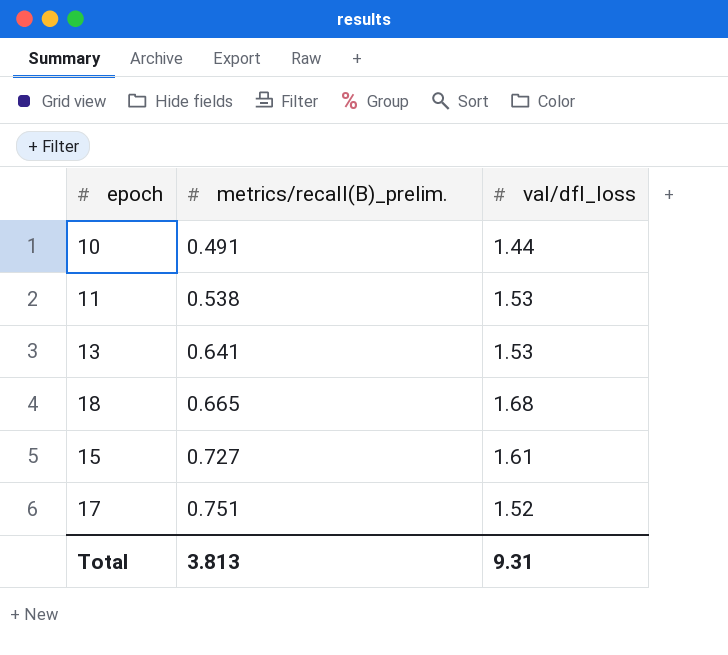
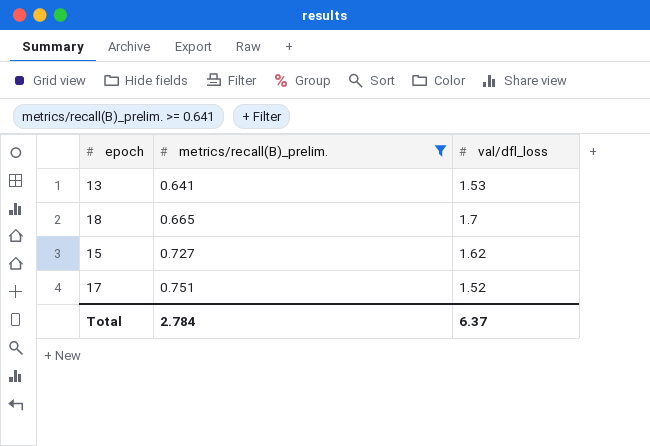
filter: none -> metrics/recall(B)_prelim. >= 0.641
18 | val/dfl_loss: 1.68 -> 1.7
15 | val/dfl_loss: 1.61 -> 1.62
Total | metrics/recall(B)_prelim.: 3.813 -> 2.784
Total | val/dfl_loss: 9.31 -> 6.37

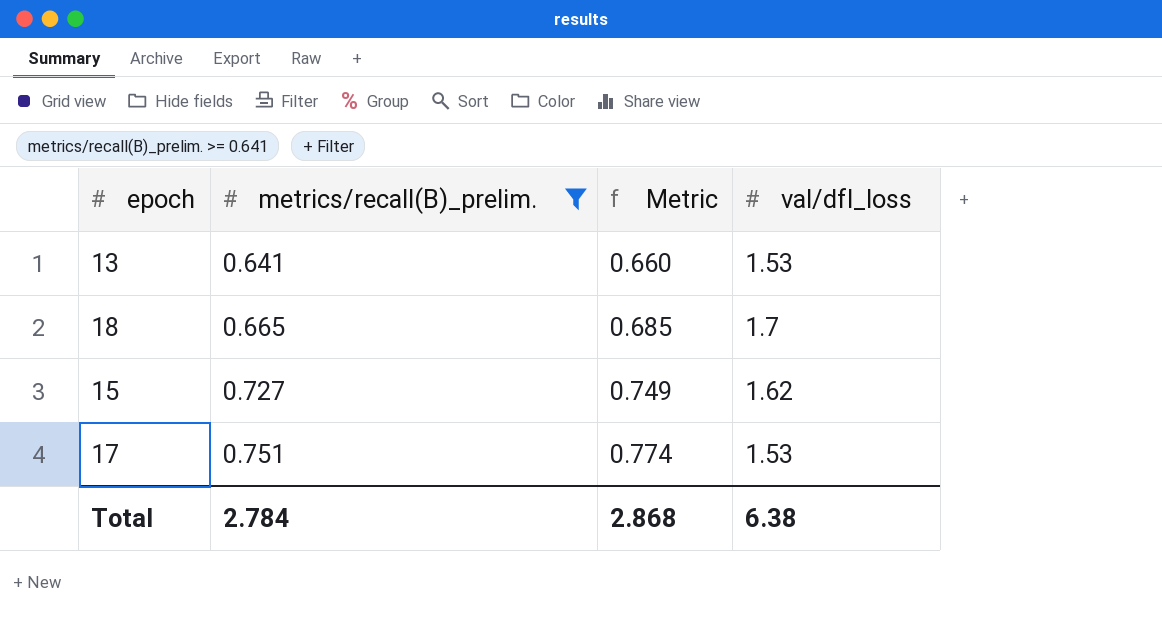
column Metric | formula: none -> [metrics/recall(B)_prelim.] * 1.03
17 | val/dfl_loss: 1.52 -> 1.53
Total | val/dfl_loss: 6.37 -> 6.38

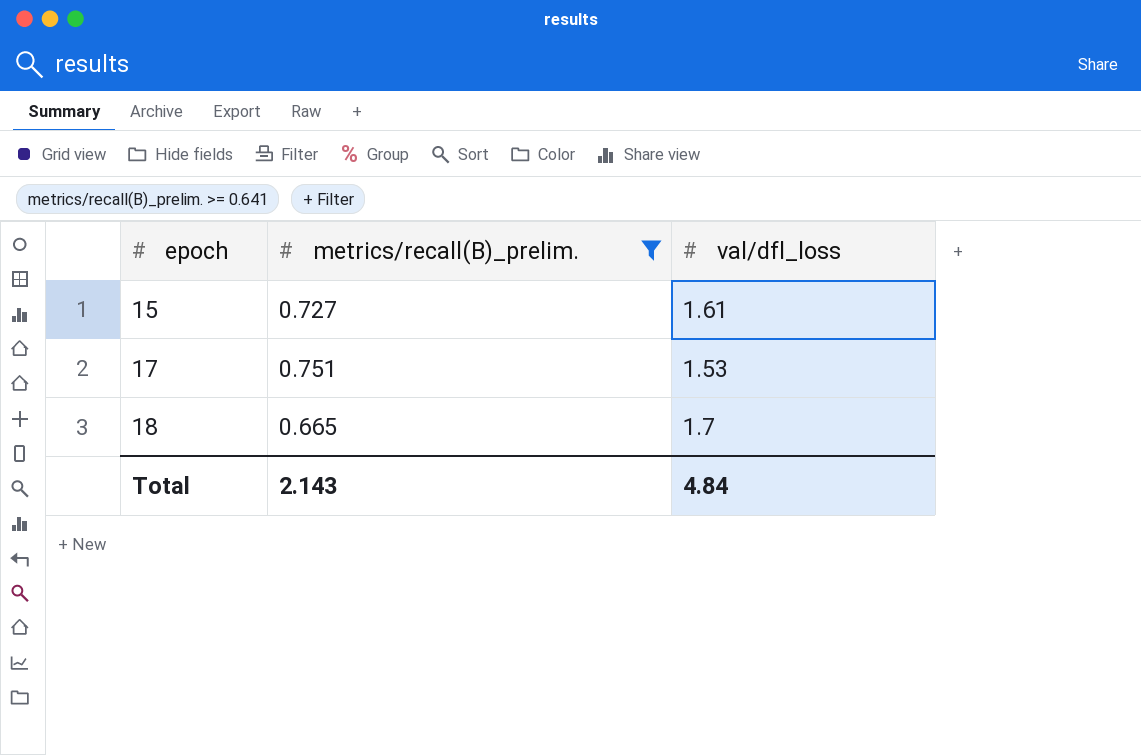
row order: metrics/recall(B)_prelim. ascending -> epoch ascending
column Metric | formula: [metrics/recall(B)_prelim.] * 1.03 -> none
row 13: 0.641 | 0.660 | 1.53 -> none
15 | val/dfl_loss: 1.62 -> 1.61
Total | metrics/recall(B)_prelim.: 2.784 -> 2.143
Total | val/dfl_loss: 6.38 -> 4.84

